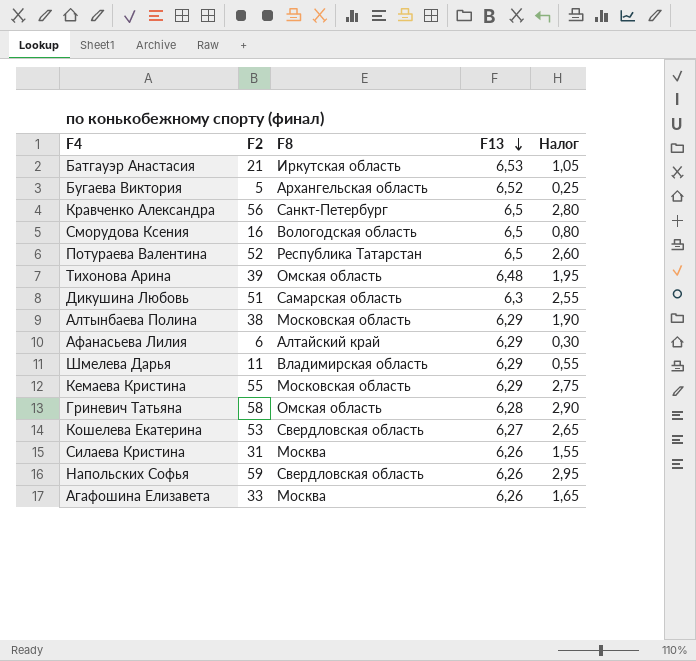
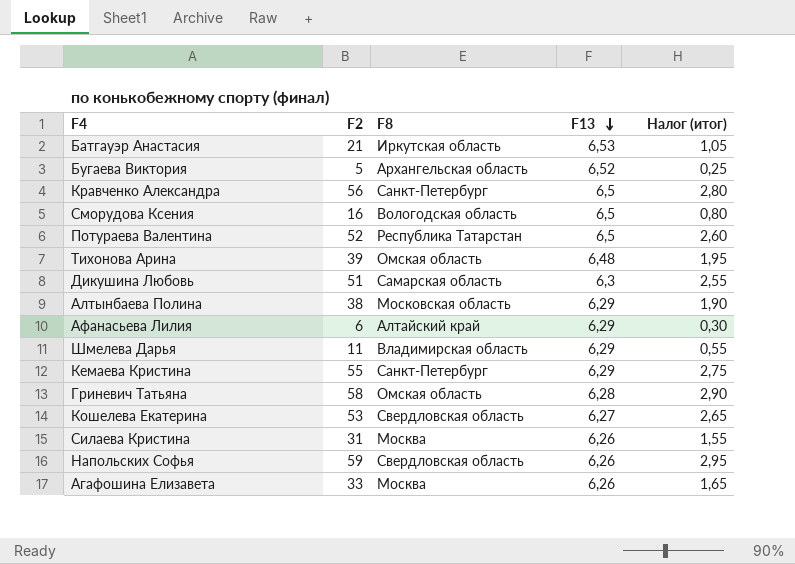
column name: Налог -> Налог (итог)
Кемаева Кристина | F8: Московская область -> Санкт-Петербург

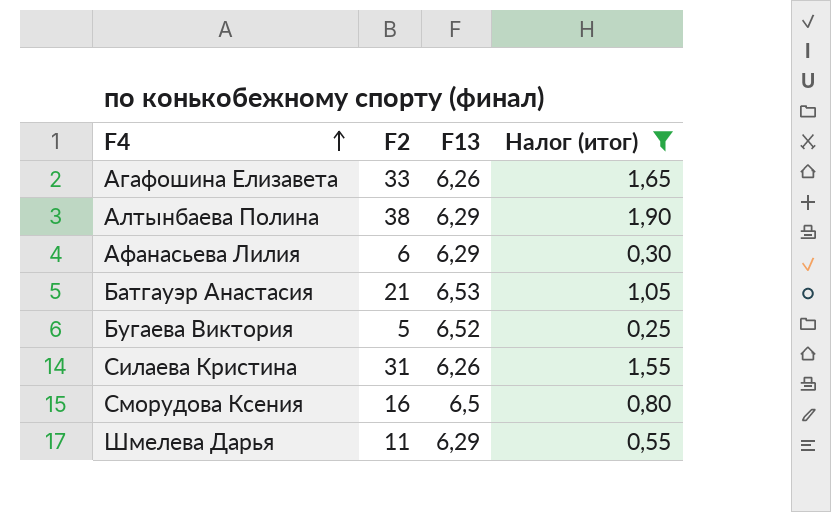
filter: none -> Налог (итог) <= 1,90
row order: F13 descending -> F4 ascending
column F8 | position: 3 -> none

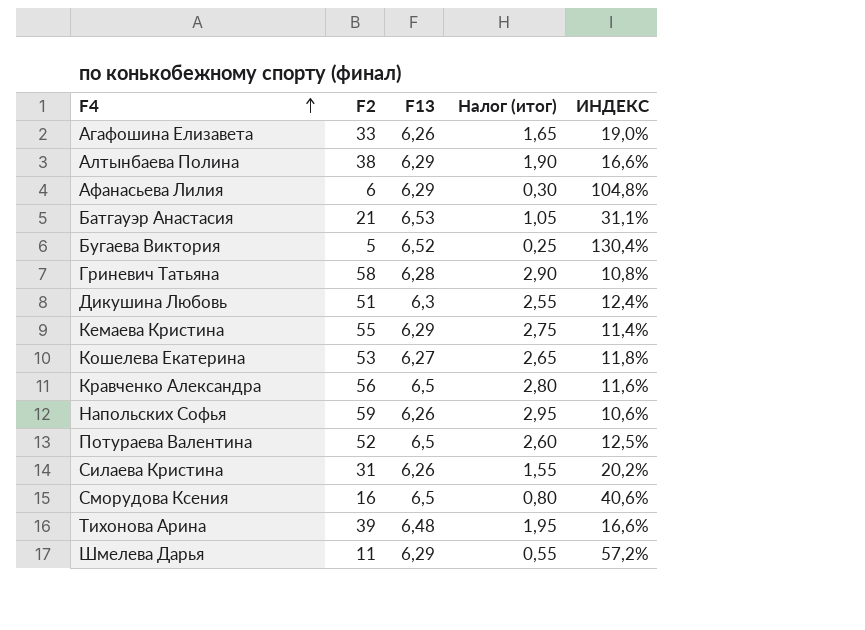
filter: Налог (итог) <= 1,90 -> none
column ИНДЕКС | formula: none -> [F13] / [F2]

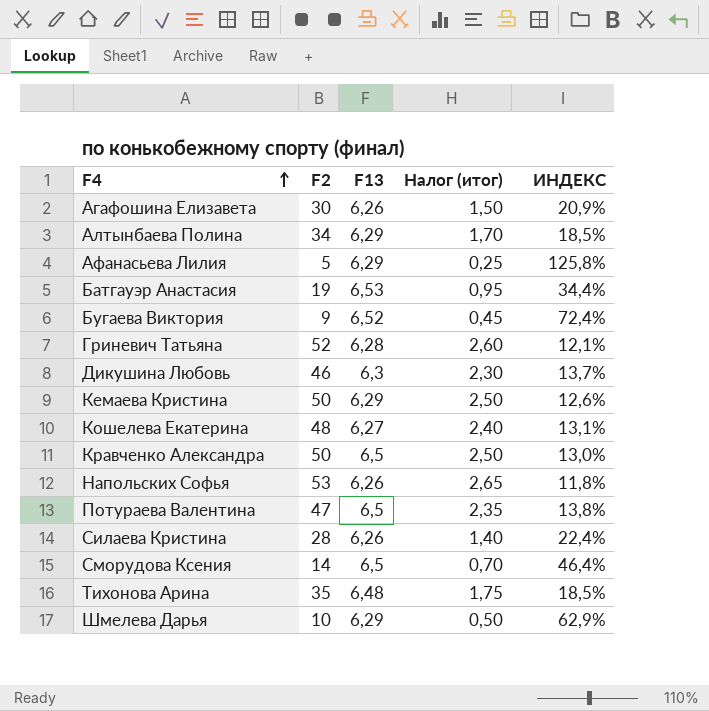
Агафошина Елизавета | F2: 33 -> 30
Агафошина Елизавета | Налог (итог): 1,65 -> 1,50
Агафошина Елизавета | ИНДЕКС: 19,0% -> 20,9%
Алтынбаева Полина | F2: 38 -> 34
Алтынбаева Полина | Налог (итог): 1,90 -> 1,70
Алтынбаева Полина | ИНДЕКС: 16,6% -> 18,5%
Афанасьева Лилия | F2: 6 -> 5
Афанасьева Лилия | Налог (итог): 0,30 -> 0,25
Афанасьева Лилия | ИНДЕКС: 104,8% -> 125,8%
Батгауэр Анастасия | F2: 21 -> 19
Батгауэр Анастасия | Налог (итог): 1,05 -> 0,95
Батгауэр Анастасия | ИНДЕКС: 31,1% -> 34,4%
Бугаева Виктория | F2: 5 -> 9
Бугаева Виктория | Налог (итог): 0,25 -> 0,45
Бугаева Виктория | ИНДЕКС: 130,4% -> 72,4%
Гриневич Татьяна | F2: 58 -> 52
Гриневич Татьяна | Налог (итог): 2,90 -> 2,60
Гриневич Татьяна | ИНДЕКС: 10,8% -> 12,1%
Дикушина Любовь | F2: 51 -> 46
Дикушина Любовь | Налог (итог): 2,55 -> 2,30
Дикушина Любовь | ИНДЕКС: 12,4% -> 13,7%
Кемаева Кристина | F2: 55 -> 50
Кемаева Кристина | Налог (итог): 2,75 -> 2,50
Кемаева Кристина | ИНДЕКС: 11,4% -> 12,6%
Кошелева Екатерина | F2: 53 -> 48
Кошелева Екатерина | Налог (итог): 2,65 -> 2,40
Кошелева Екатерина | ИНДЕКС: 11,8% -> 13,1%
Кравченко Александра | F2: 56 -> 50
Кравченко Александра | Налог (итог): 2,80 -> 2,50
Кравченко Александра | ИНДЕКС: 11,6% -> 13,0%
Напольских Софья | F2: 59 -> 53
Напольских Софья | Налог (итог): 2,95 -> 2,65
Напольских Софья | ИНДЕКС: 10,6% -> 11,8%
Потураева Валентина | F2: 52 -> 47
Потураева Валентина | Налог (итог): 2,60 -> 2,35
Потураева Валентина | ИНДЕКС: 12,5% -> 13,8%
Силаева Кристина | F2: 31 -> 28
Силаева Кристина | Налог (итог): 1,55 -> 1,40
Силаева Кристина | ИНДЕКС: 20,2% -> 22,4%
Сморудова Ксения | F2: 16 -> 14
Сморудова Ксения | Налог (итог): 0,80 -> 0,70
Сморудова Ксения | ИНДЕКС: 40,6% -> 46,4%
Тихонова Арина | F2: 39 -> 35
Тихонова Арина | Налог (итог): 1,95 -> 1,75
Тихонова Арина | ИНДЕКС: 16,6% -> 18,5%
Шмелева Дарья | F2: 11 -> 10
Шмелева Дарья | Налог (итог): 0,55 -> 0,50
Шмелева Дарья | ИНДЕКС: 57,2% -> 62,9%

